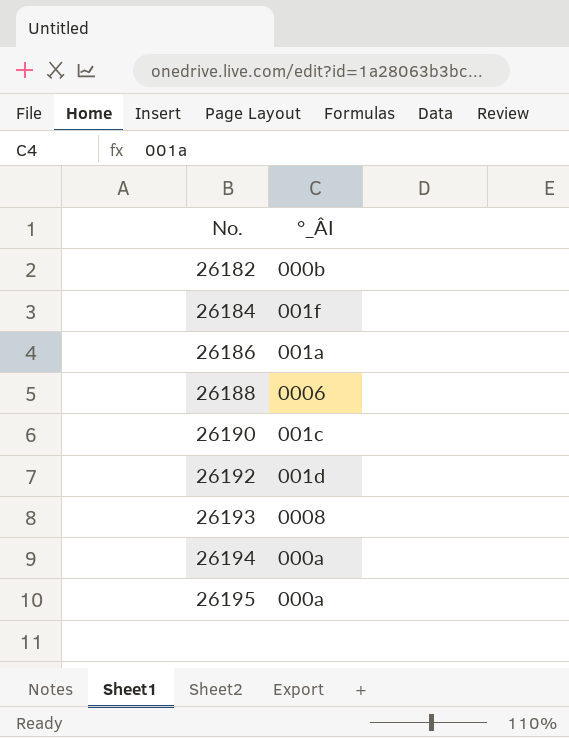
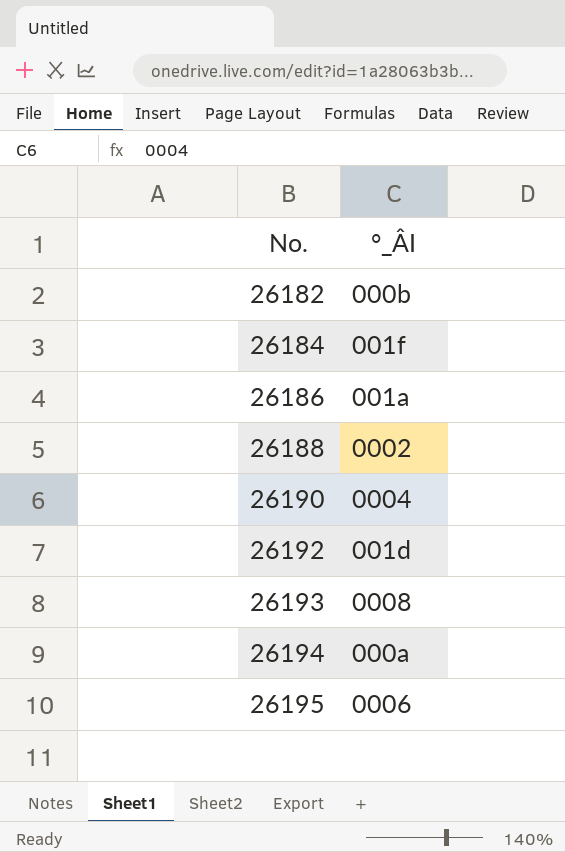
26188 | °_ÂI: 0006 -> 0002
26190 | °_ÂI: 001c -> 0004
26195 | °_ÂI: 000a -> 0006

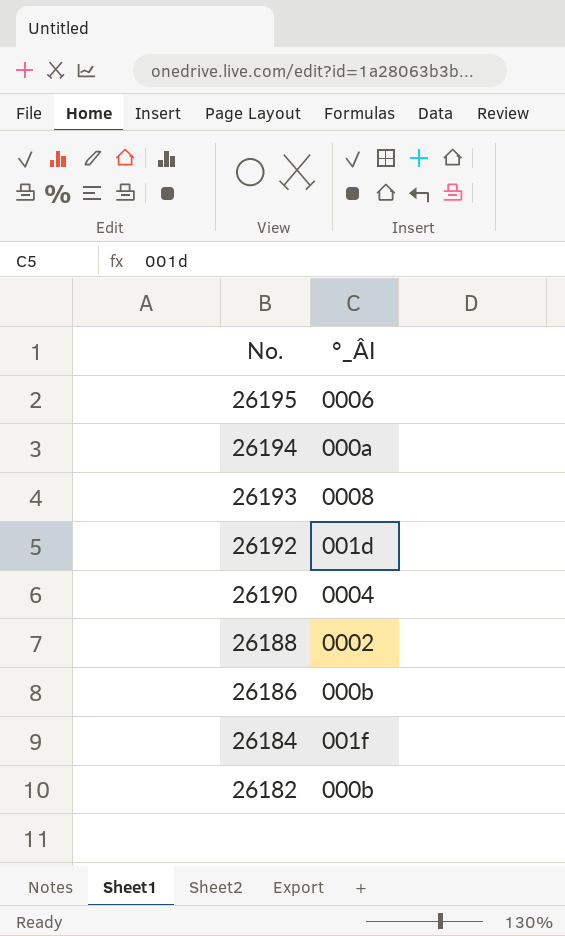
row order: No. ascending -> No. descending
26186 | °_ÂI: 001a -> 000b

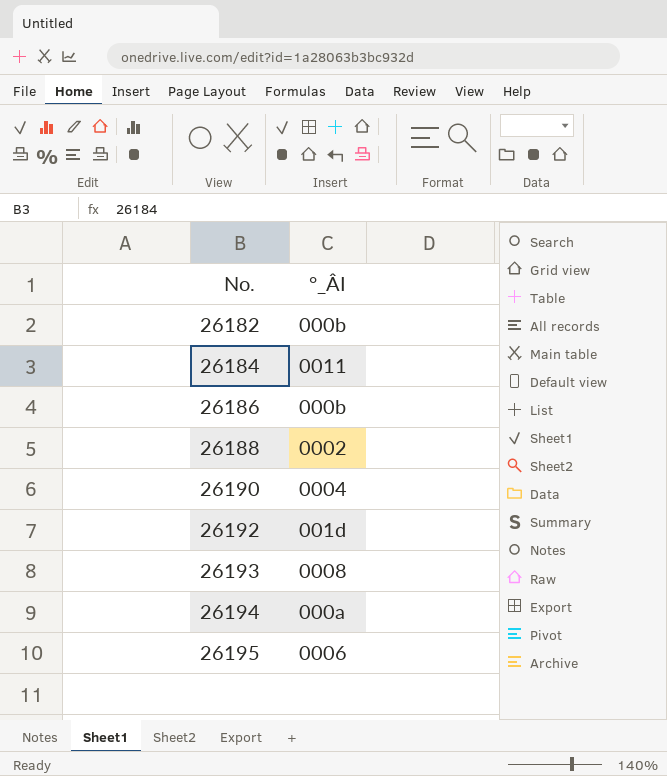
row order: No. descending -> No. ascending
26184 | °_ÂI: 001f -> 0011

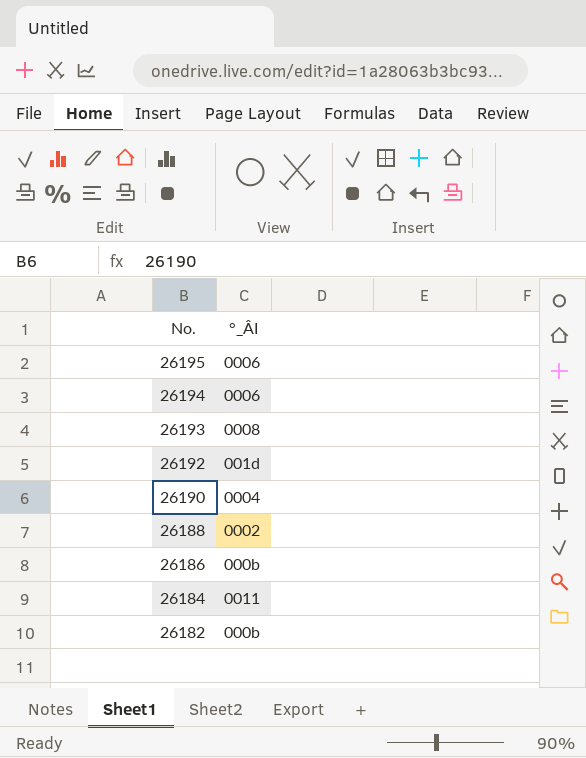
row order: No. ascending -> No. descending
26194 | °_ÂI: 000a -> 0006

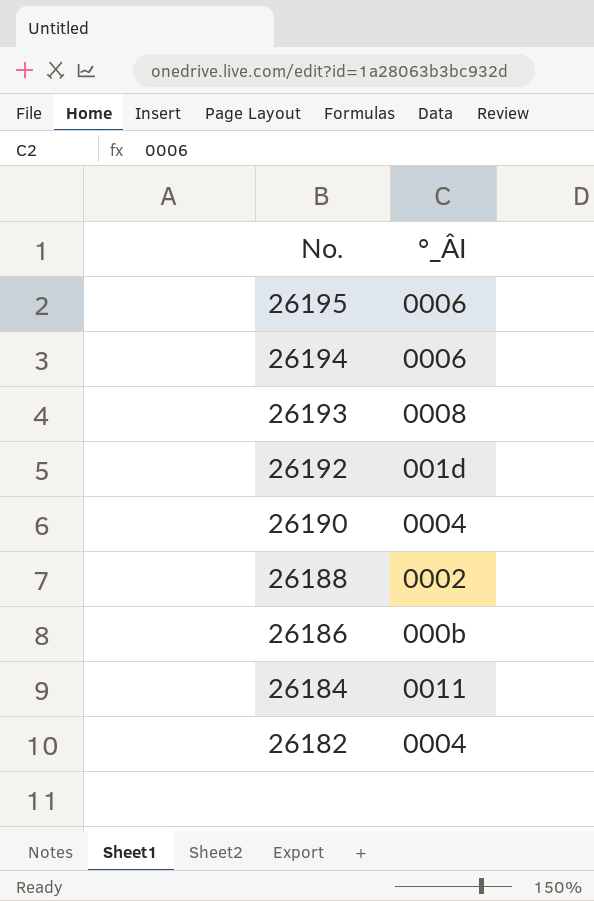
26182 | °_ÂI: 000b -> 0004

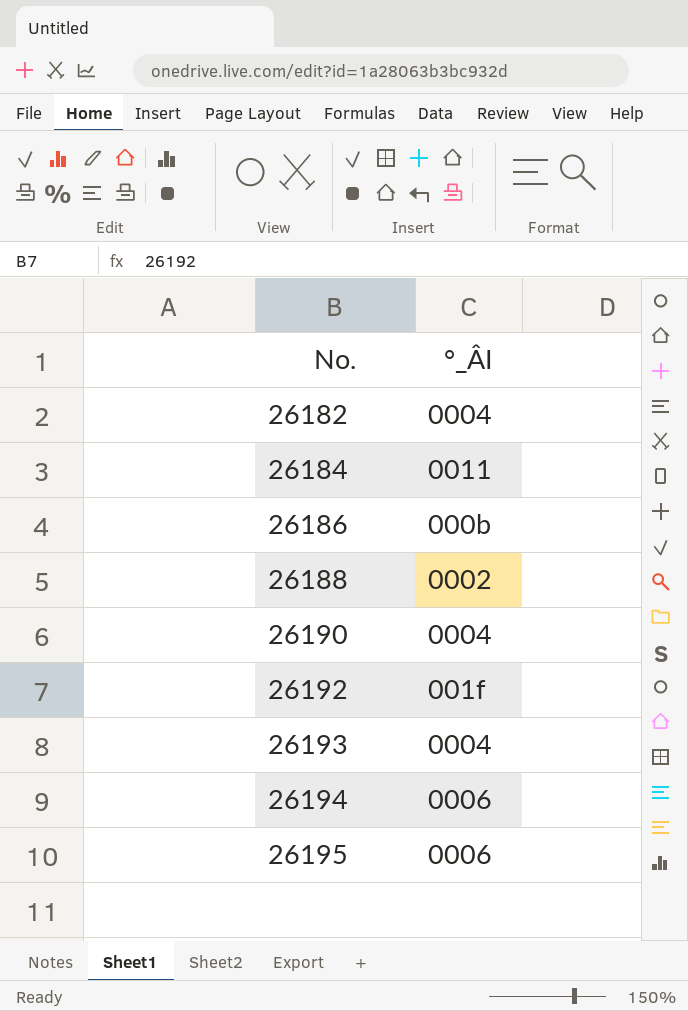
row order: No. descending -> No. ascending
26192 | °_ÂI: 001d -> 001f
26193 | °_ÂI: 0008 -> 0004

